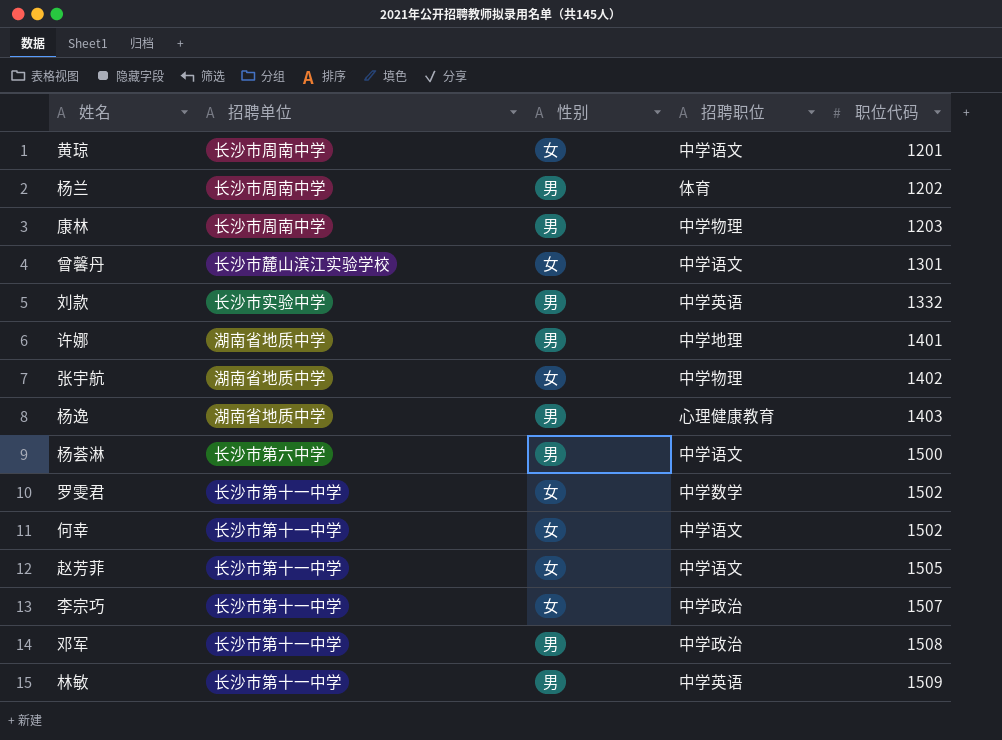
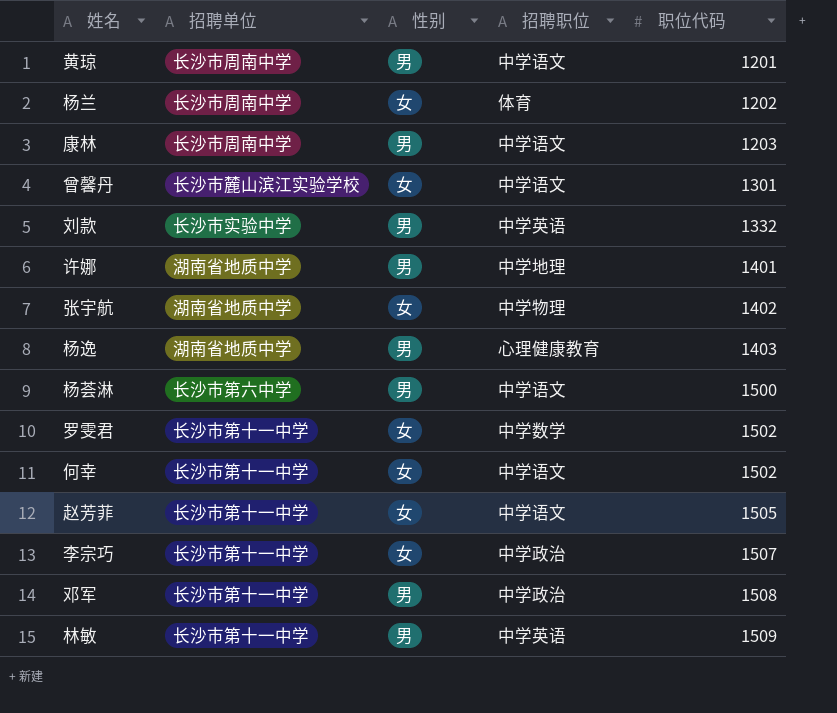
黄琼 | 性别: 女 -> 男
杨兰 | 性别: 男 -> 女
康林 | 招聘职位: 中学物理 -> 中学语文

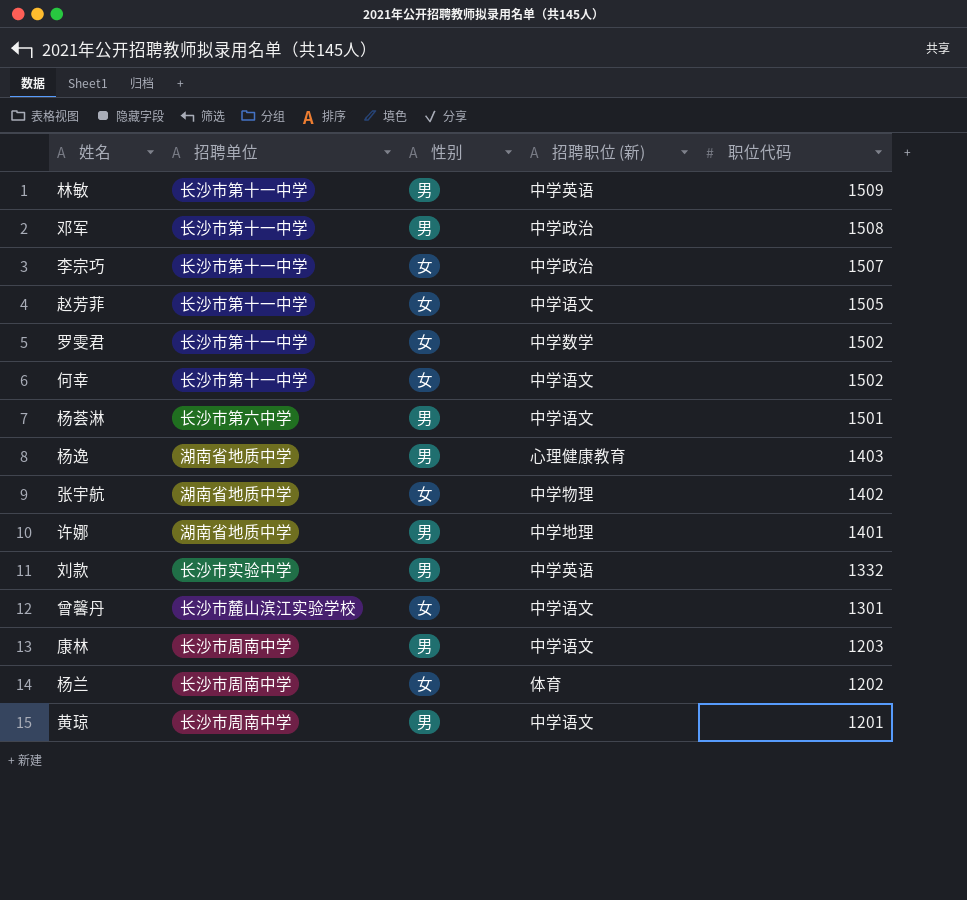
row order: 职位代码 ascending -> 职位代码 descending
column name: 招聘职位 -> 招聘职位 (新)
杨荟淋 | 职位代码: 1500 -> 1501

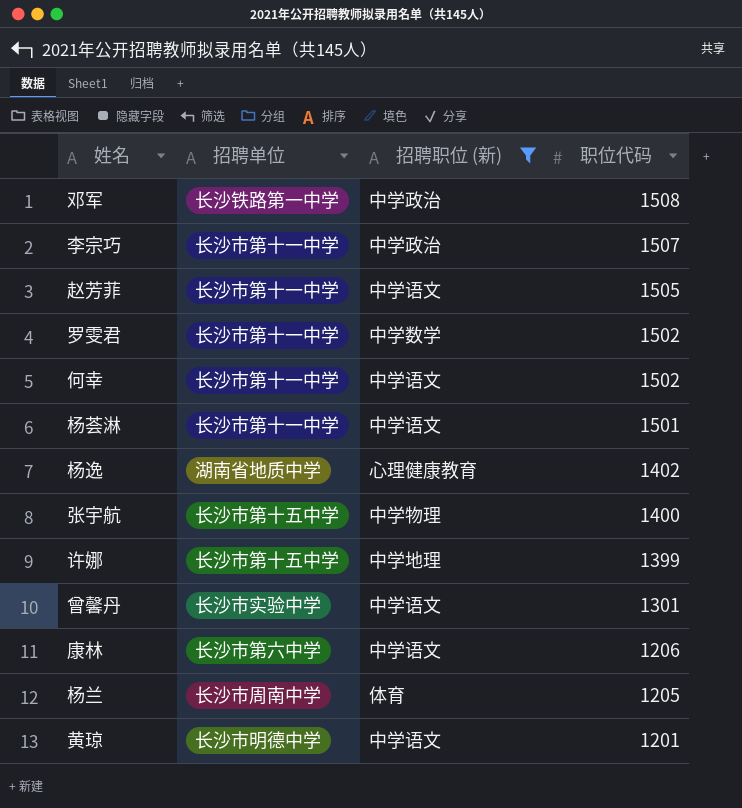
filter: none -> 招聘职位 (新) != 中学英语
column 性别 | position: 3 -> none
邓军 | 招聘单位: 长沙市第十一中学 -> 长沙铁路第一中学
杨荟淋 | 招聘单位: 长沙市第六中学 -> 长沙市第十一中学
杨逸 | 职位代码: 1403 -> 1402
张宇航 | 招聘单位: 湖南省地质中学 -> 长沙市第十五中学
张宇航 | 职位代码: 1402 -> 1400
许娜 | 招聘单位: 湖南省地质中学 -> 长沙市第十五中学
许娜 | 职位代码: 1401 -> 1399
曾馨丹 | 招聘单位: 长沙市麓山滨江实验学校 -> 长沙市实验中学
康林 | 招聘单位: 长沙市周南中学 -> 长沙市第六中学
康林 | 职位代码: 1203 -> 1206
杨兰 | 职位代码: 1202 -> 1205
黄琼 | 招聘单位: 长沙市周南中学 -> 长沙市明德中学

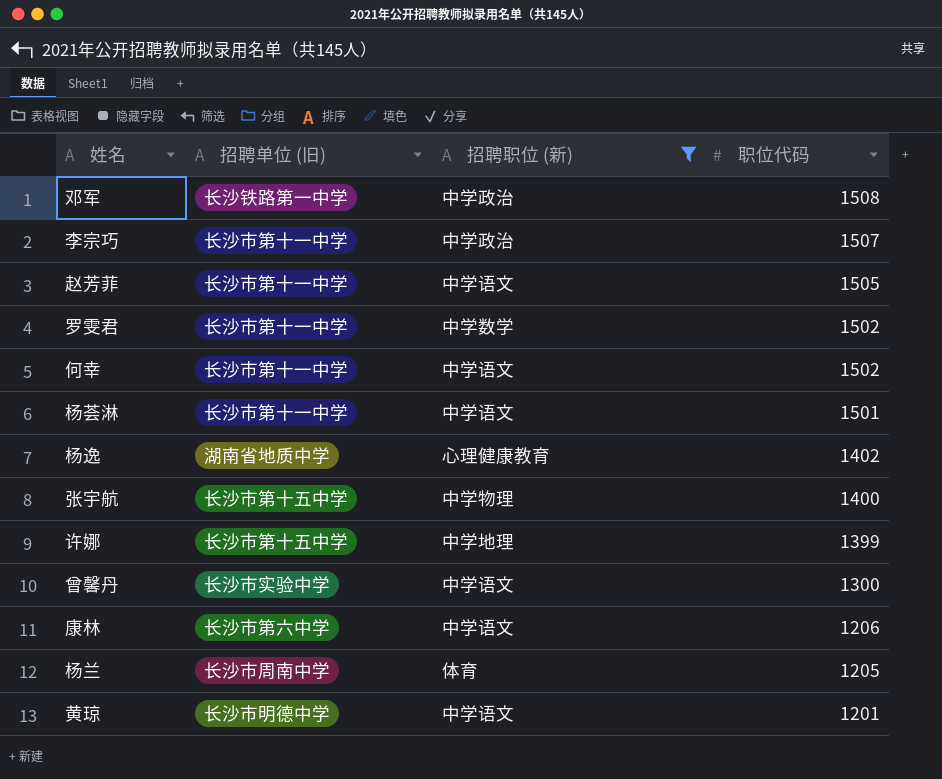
column name: 招聘单位 -> 招聘单位 (旧)
曾馨丹 | 职位代码: 1301 -> 1300

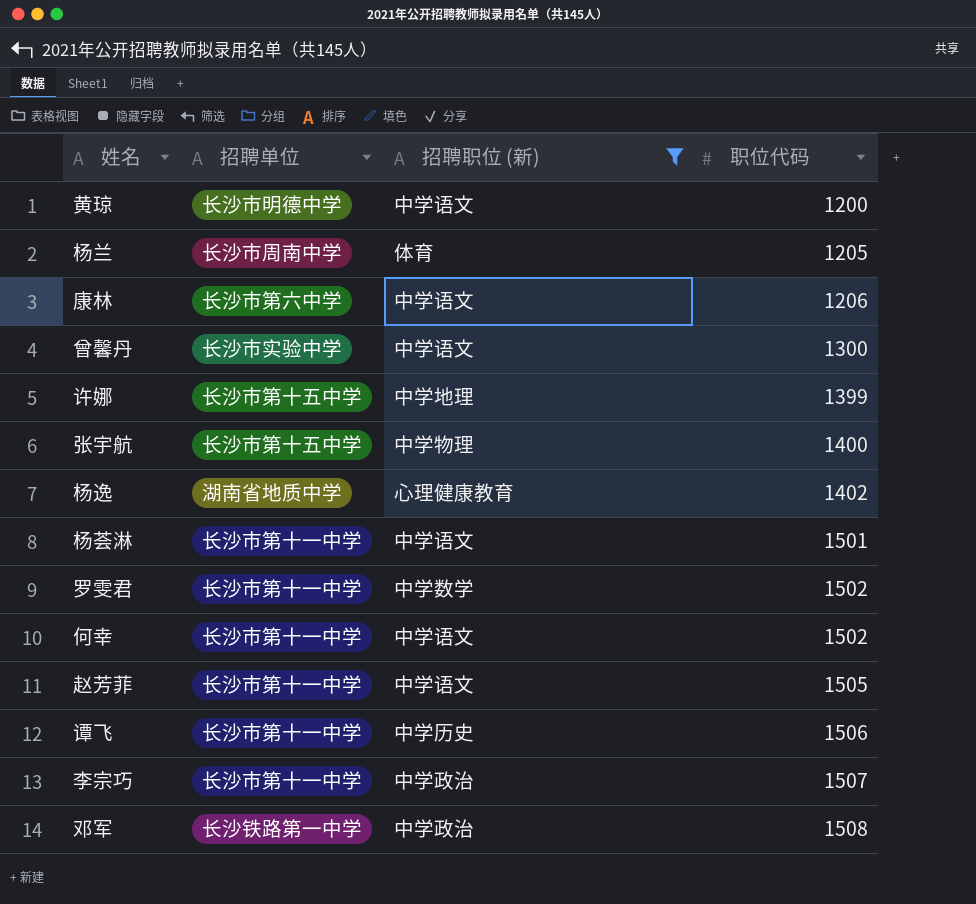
row order: 职位代码 descending -> 职位代码 ascending
column name: 招聘单位 (旧) -> 招聘单位
黄琼 | 职位代码: 1201 -> 1200
row 谭飞: none -> 长沙市第十一中学 | 中学历史 | 1506

